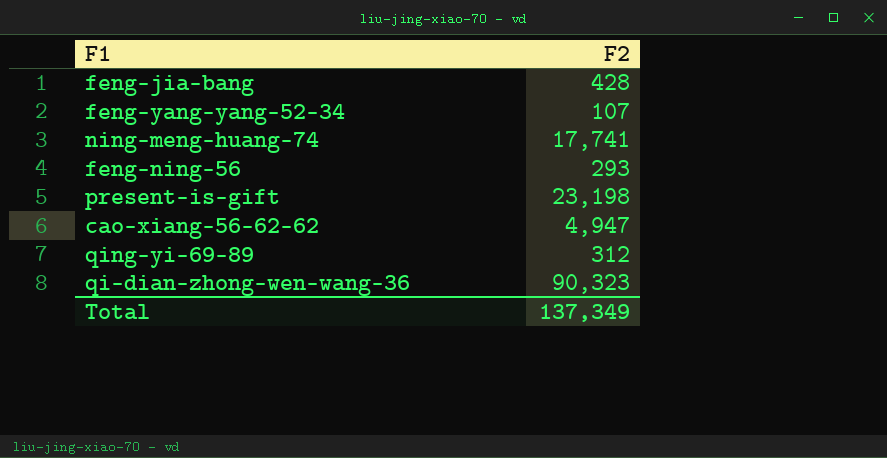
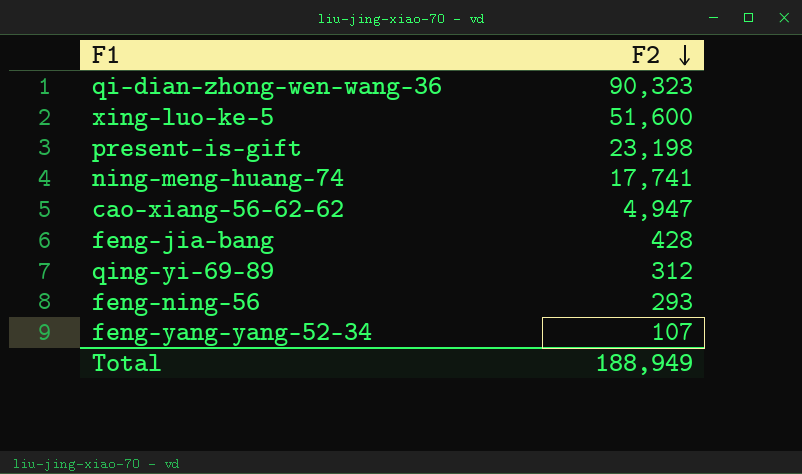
row order: none -> F2 descending
row xing-luo-ke-5: none -> 51,600
Total | F2: 137,349 -> 188,949

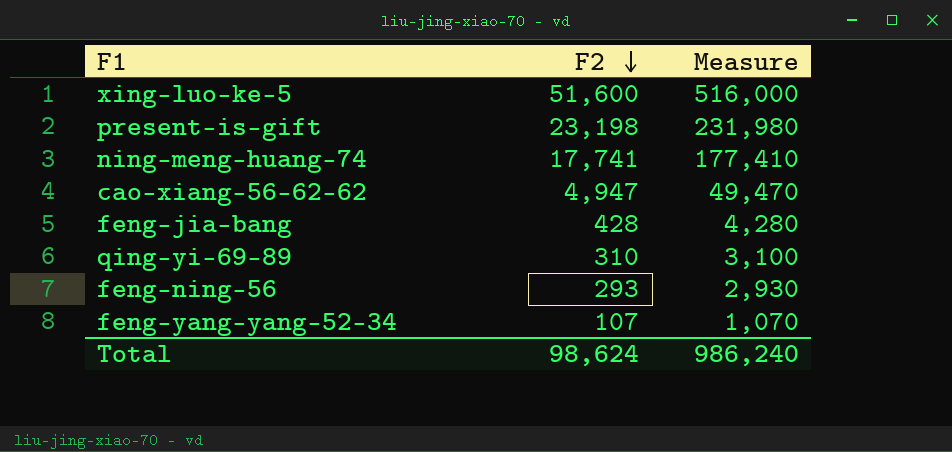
column Measure | formula: none -> [F2] * 10
row qi-dian-zhong-wen-wang-36: 90,323 -> none
qing-yi-69-89 | F2: 312 -> 310
Total | F2: 188,949 -> 98,624

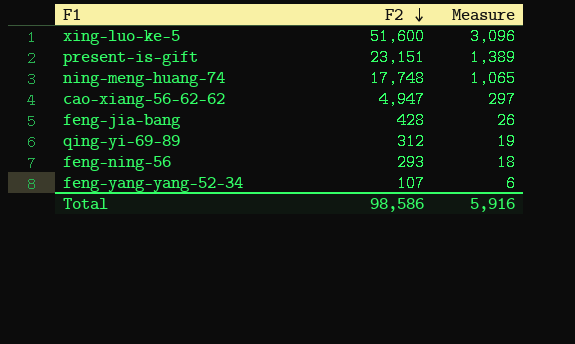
column Measure | formula: [F2] * 10 -> [F2] * 0.06
present-is-gift | F2: 23,198 -> 23,151
ning-meng-huang-74 | F2: 17,741 -> 17,748
qing-yi-69-89 | F2: 310 -> 312
Total | F2: 98,624 -> 98,586
Total | Measure: 986,240 -> 5,916

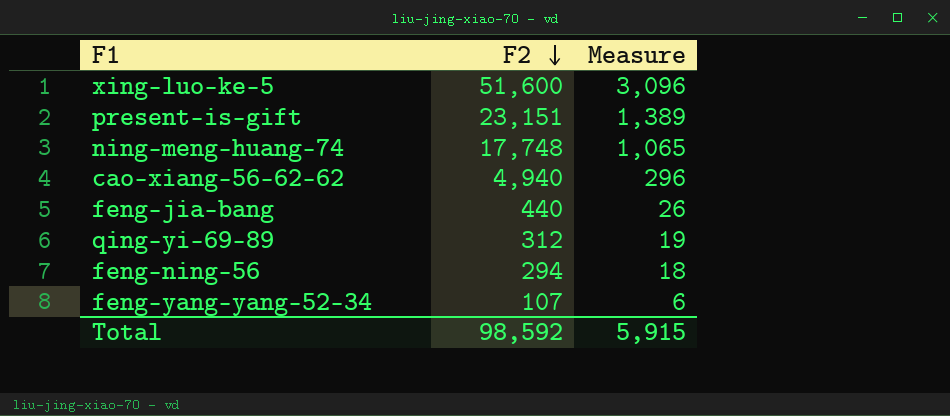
cao-xiang-56-62-62 | F2: 4,947 -> 4,940
cao-xiang-56-62-62 | Measure: 297 -> 296
feng-jia-bang | F2: 428 -> 440
feng-ning-56 | F2: 293 -> 294
Total | F2: 98,586 -> 98,592
Total | Measure: 5,916 -> 5,915

